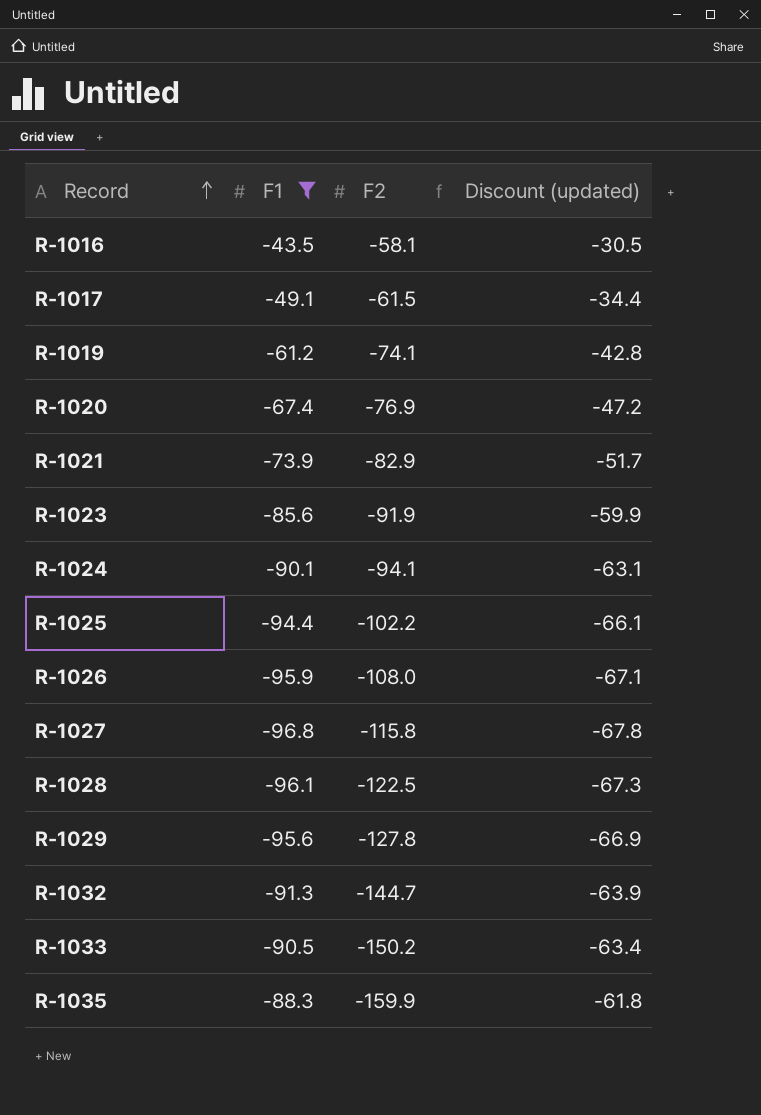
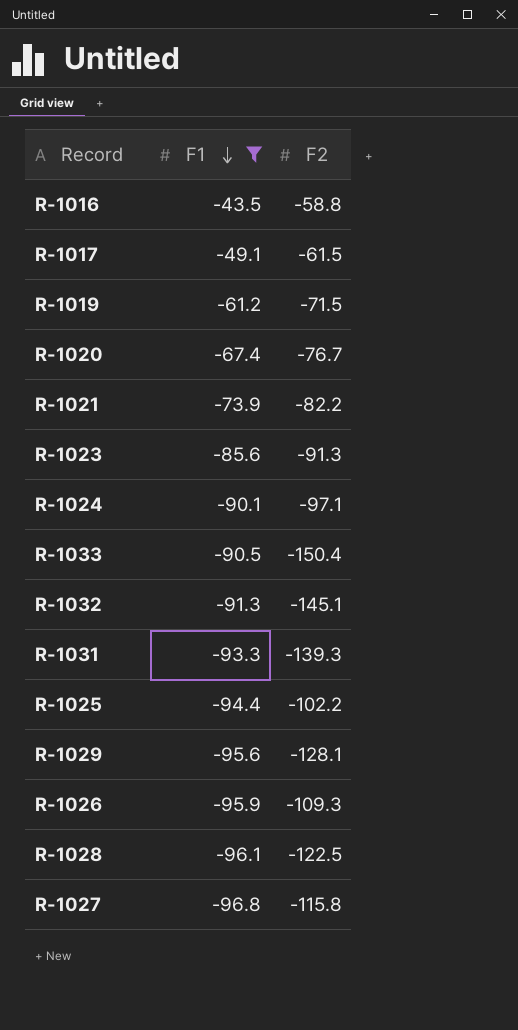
row order: Record ascending -> F1 descending
column Discount (updated) | formula: [F1] * 0.7 -> none
row R-1035: -88.3 | -159.9 | -61.8 -> none
R-1016 | F2: -58.1 -> -58.8
R-1019 | F2: -74.1 -> -71.5
R-1020 | F2: -76.9 -> -76.7
R-1021 | F2: -82.9 -> -82.2
R-1023 | F2: -91.9 -> -91.3
R-1024 | F2: -94.1 -> -97.1
R-1033 | F2: -150.2 -> -150.4
R-1032 | F2: -144.7 -> -145.1
row R-1031: none -> -93.3 | -139.3
R-1029 | F2: -127.8 -> -128.1
R-1026 | F2: -108.0 -> -109.3

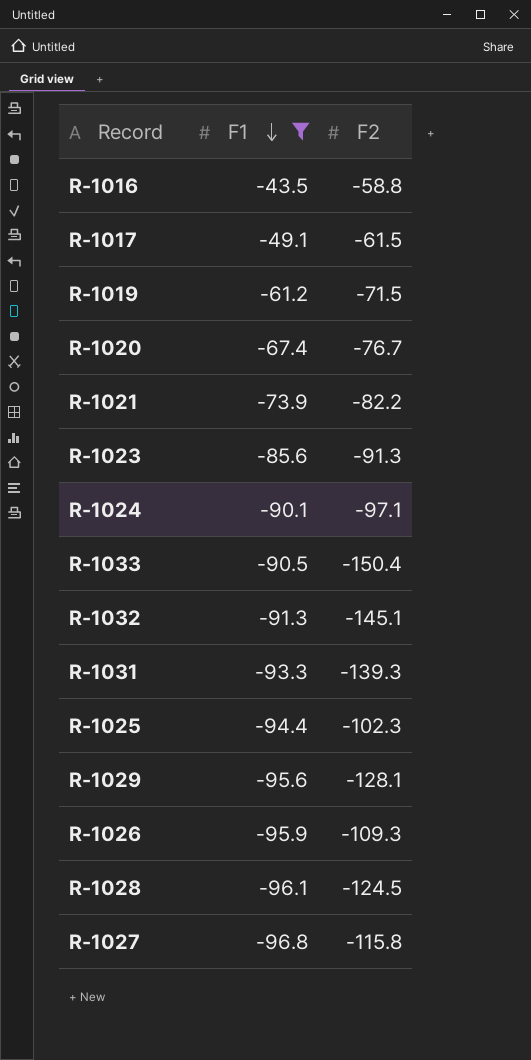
R-1025 | F2: -102.2 -> -102.3
R-1028 | F2: -122.5 -> -124.5

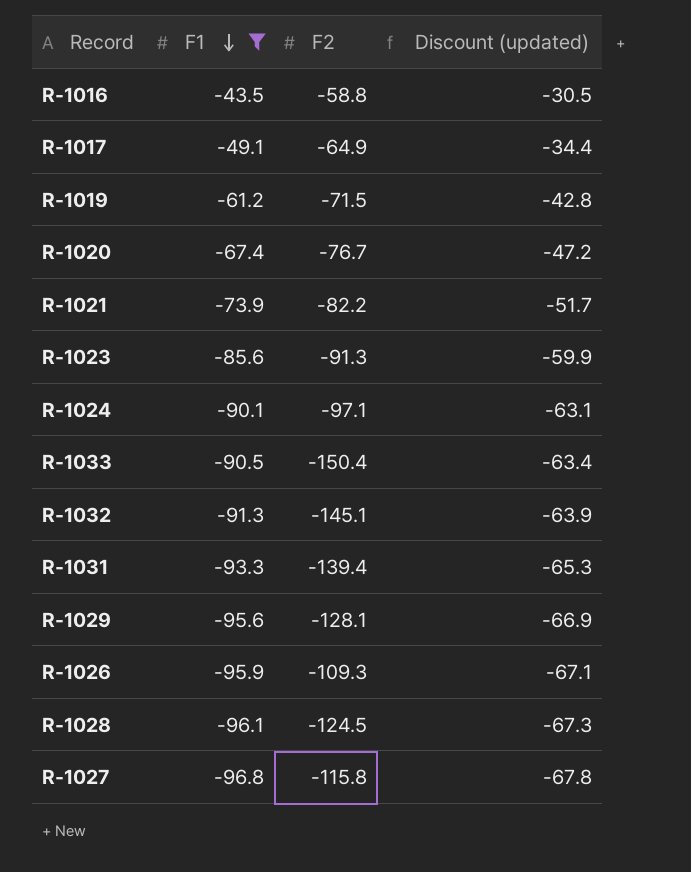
column Discount (updated) | formula: none -> [F1] * 0.7
row R-1025: -94.4 | -102.3 -> none
R-1017 | F2: -61.5 -> -64.9
R-1031 | F2: -139.3 -> -139.4

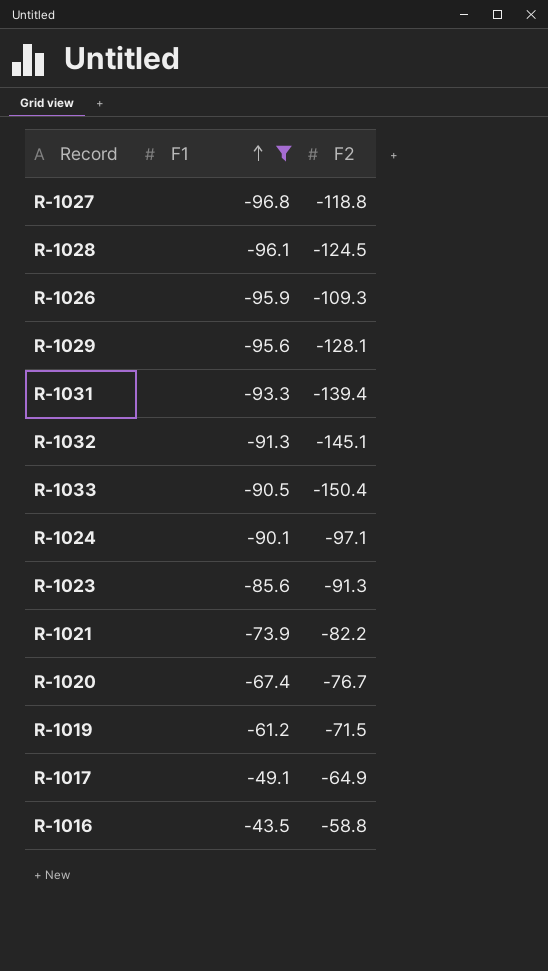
row order: F1 descending -> F1 ascending
column Discount (updated) | formula: [F1] * 0.7 -> none
R-1027 | F2: -115.8 -> -118.8

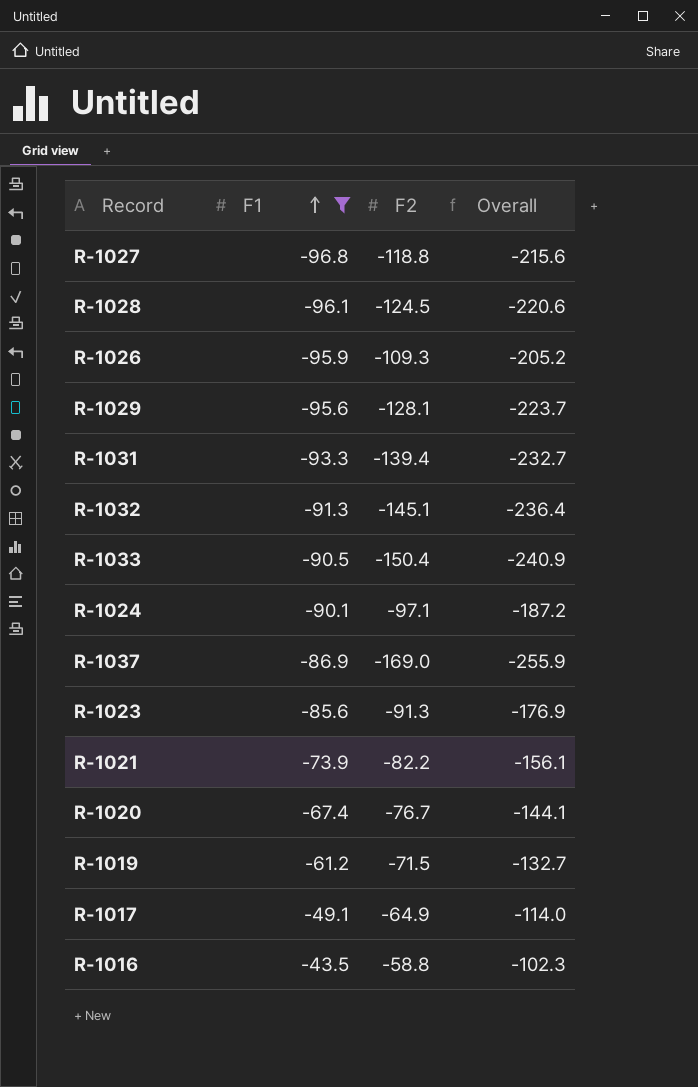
column Overall | formula: none -> [F1] + [F2]
row R-1037: none -> -86.9 | -169.0 | -255.9

